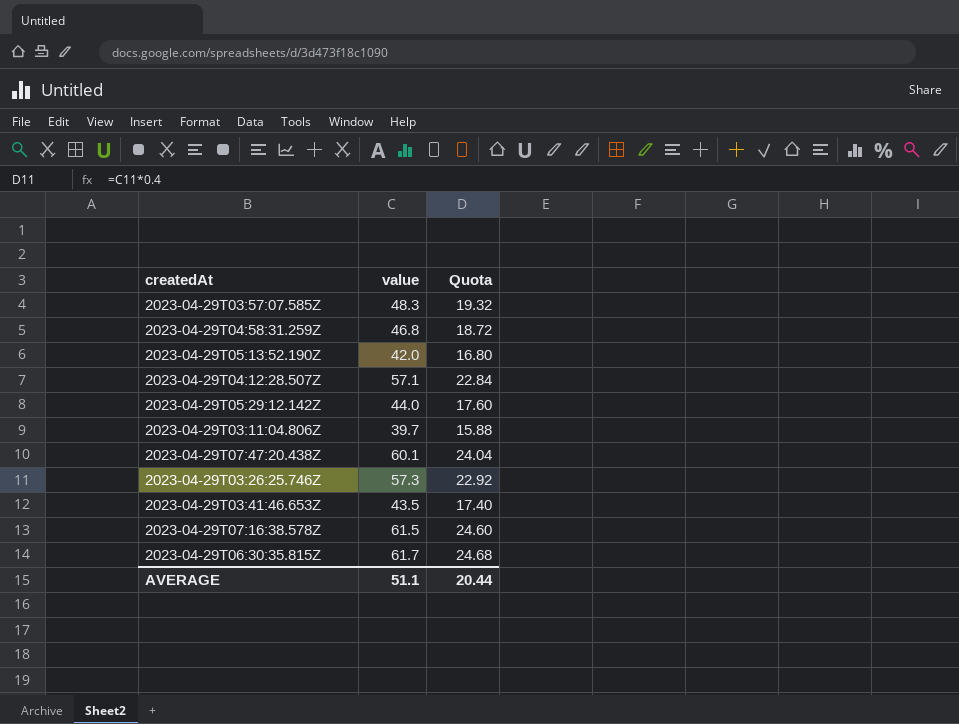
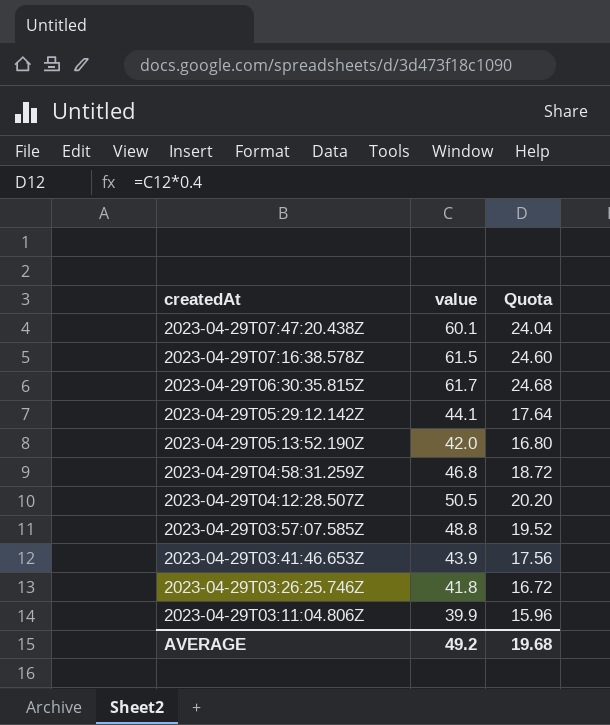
row order: none -> createdAt descending
2023-04-29T05:29:12.142Z | value: 44.0 -> 44.1
2023-04-29T05:29:12.142Z | Quota: 17.60 -> 17.64
2023-04-29T04:12:28.507Z | value: 57.1 -> 50.5
2023-04-29T04:12:28.507Z | Quota: 22.84 -> 20.20
2023-04-29T03:57:07.585Z | value: 48.3 -> 48.8
2023-04-29T03:57:07.585Z | Quota: 19.32 -> 19.52
2023-04-29T03:41:46.653Z | value: 43.5 -> 43.9
2023-04-29T03:41:46.653Z | Quota: 17.40 -> 17.56
2023-04-29T03:26:25.746Z | value: 57.3 -> 41.8
2023-04-29T03:26:25.746Z | Quota: 22.92 -> 16.72
2023-04-29T03:11:04.806Z | value: 39.7 -> 39.9
2023-04-29T03:11:04.806Z | Quota: 15.88 -> 15.96
AVERAGE | value: 51.1 -> 49.2
AVERAGE | Quota: 20.44 -> 19.68

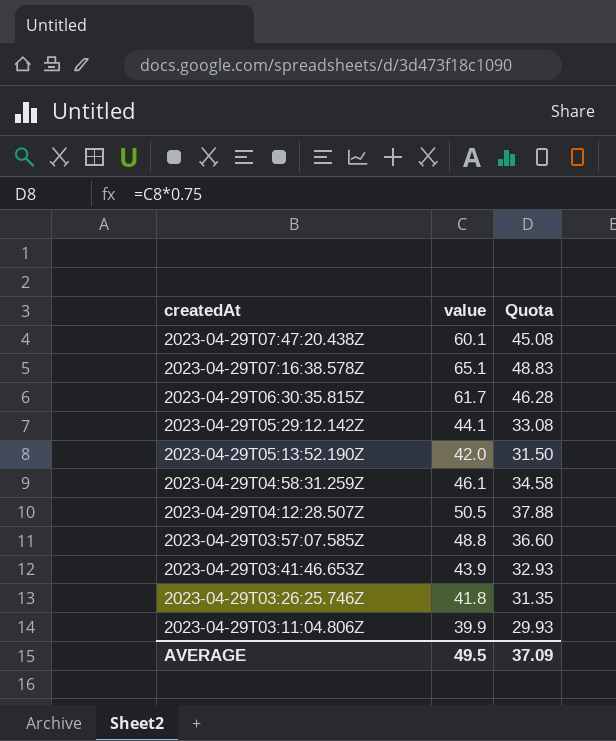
column Quota | formula: [value] * 0.4 -> [value] * 0.75
2023-04-29T07:16:38.578Z | value: 61.5 -> 65.1
2023-04-29T04:58:31.259Z | value: 46.8 -> 46.1
AVERAGE | value: 49.2 -> 49.5
AVERAGE | Quota: 19.68 -> 37.09

